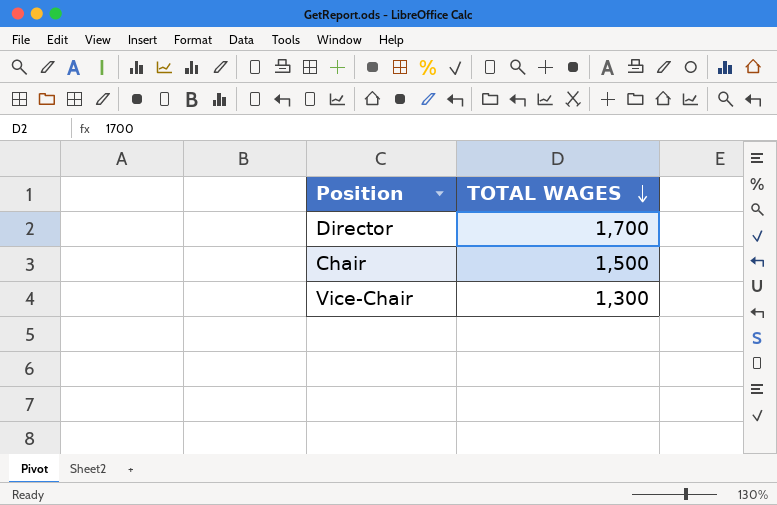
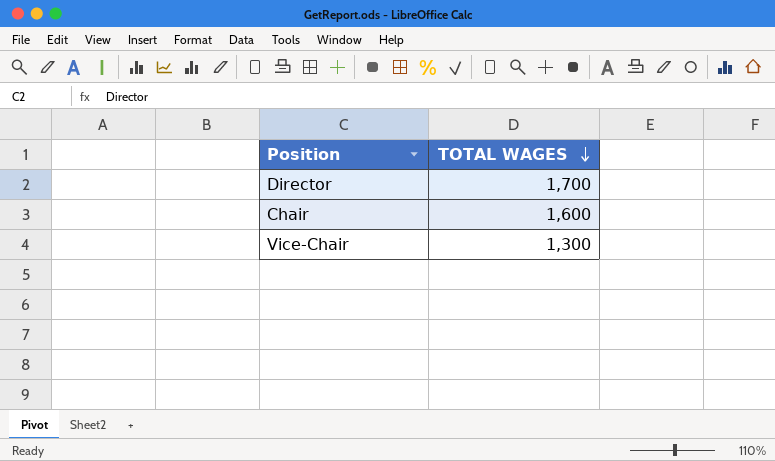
Chair | TOTAL WAGES: 1,500 -> 1,600

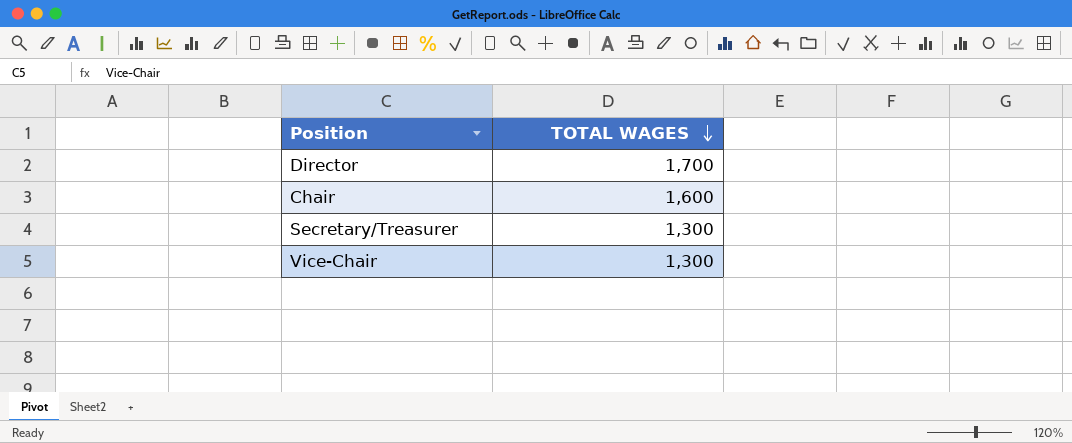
row Secretary/Treasurer: none -> 1,300

